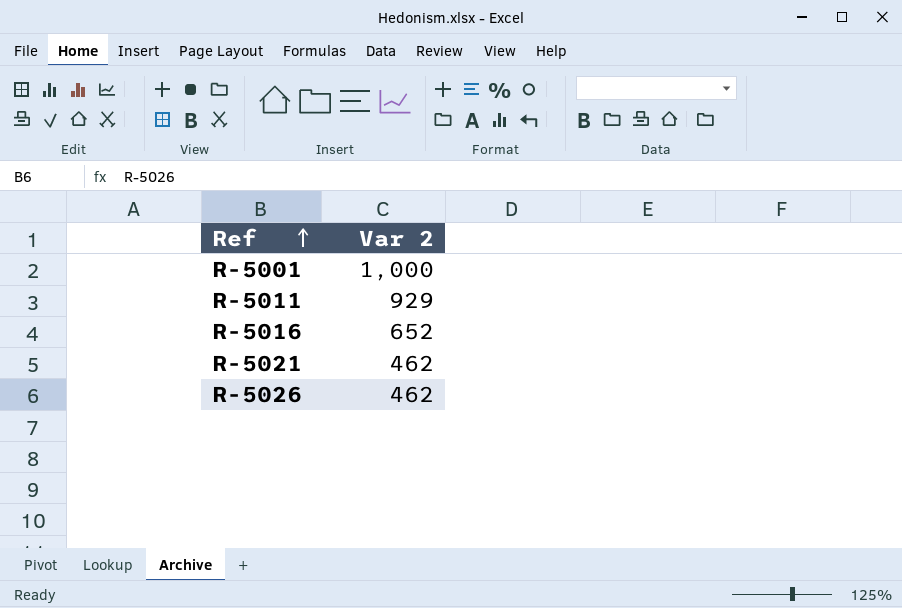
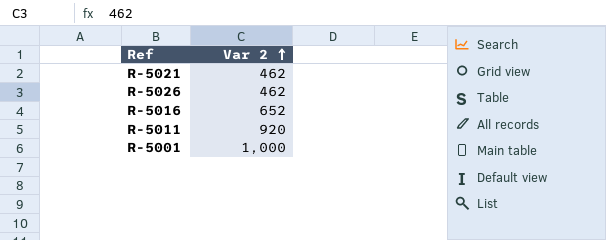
row order: Ref ascending -> Var 2 ascending
R-5011 | Var 2: 929 -> 920

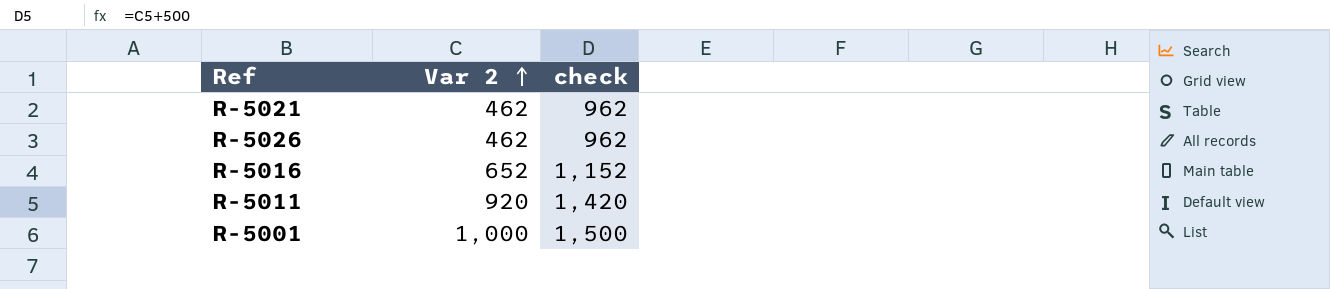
column check | formula: none -> [Var 2] + 500

